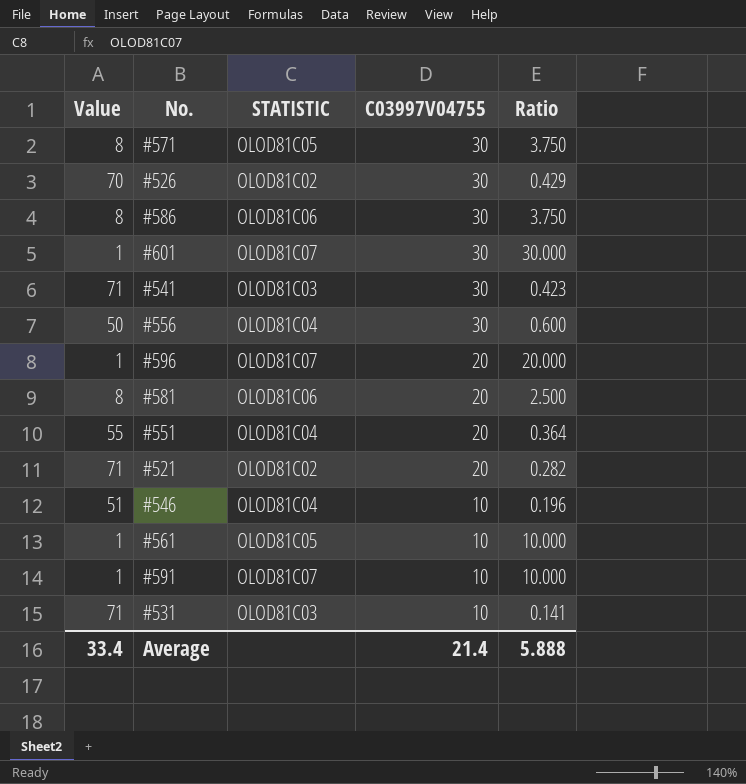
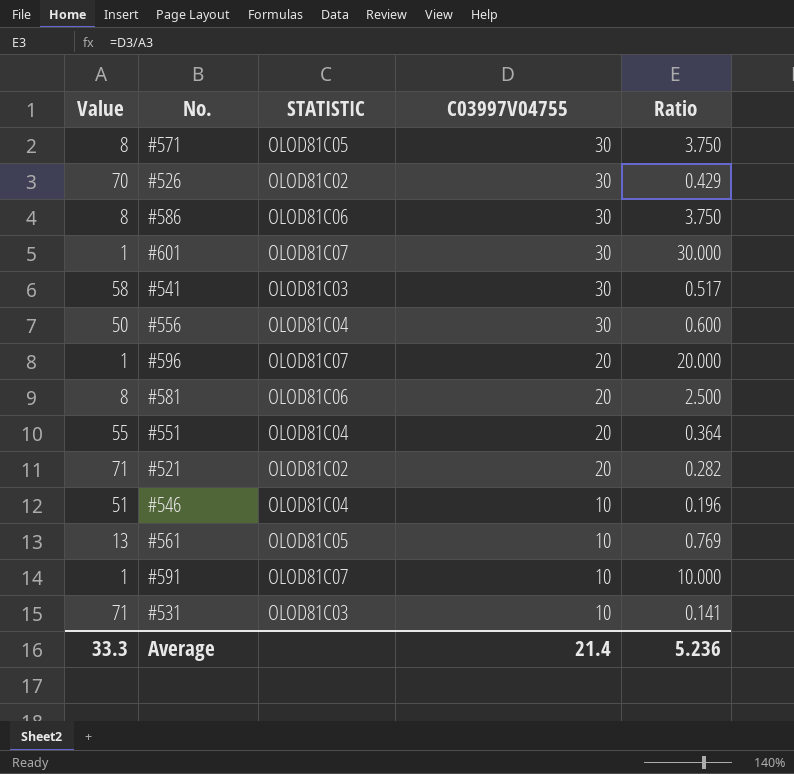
#541 | Value: 71 -> 58
#541 | Ratio: 0.423 -> 0.517
#561 | Value: 1 -> 13
#561 | Ratio: 10.000 -> 0.769
Average | Value: 33.4 -> 33.3
Average | Ratio: 5.888 -> 5.236

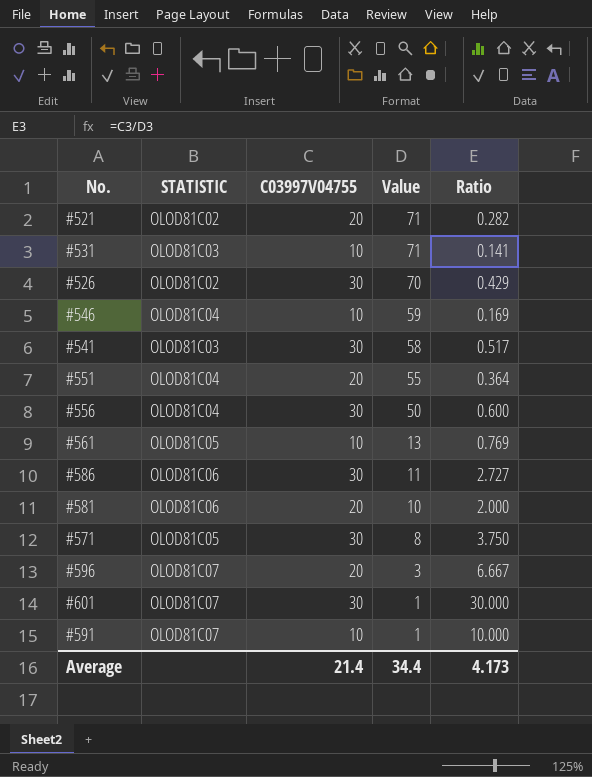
row order: C03997V04755 descending -> Value descending
column Value | position: 1 -> 4
#546 | Value: 51 -> 59
#546 | Ratio: 0.196 -> 0.169
#586 | Value: 8 -> 11
#586 | Ratio: 3.750 -> 2.727
#581 | Value: 8 -> 10
#581 | Ratio: 2.500 -> 2.000
#596 | Value: 1 -> 3
#596 | Ratio: 20.000 -> 6.667
Average | Value: 33.3 -> 34.4
Average | Ratio: 5.236 -> 4.173

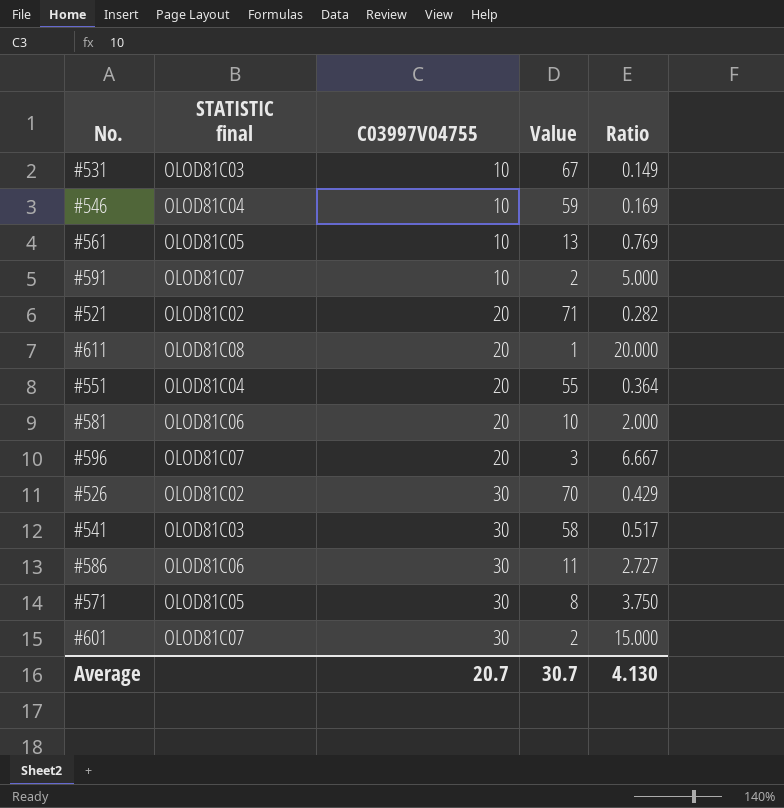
row order: Value descending -> C03997V04755 ascending
column name: STATISTIC -> STATISTIC final
row #556: OLOD81C04 | 30 | 50 | 0.600 -> none
#531 | Value: 71 -> 67
#531 | Ratio: 0.141 -> 0.149
#591 | Value: 1 -> 2
#591 | Ratio: 10.000 -> 5.000
row #611: none -> OLOD81C08 | 20 | 1 | 20.000
#601 | Value: 1 -> 2
#601 | Ratio: 30.000 -> 15.000
Average | C03997V04755: 21.4 -> 20.7
Average | Value: 34.4 -> 30.7
Average | Ratio: 4.173 -> 4.130

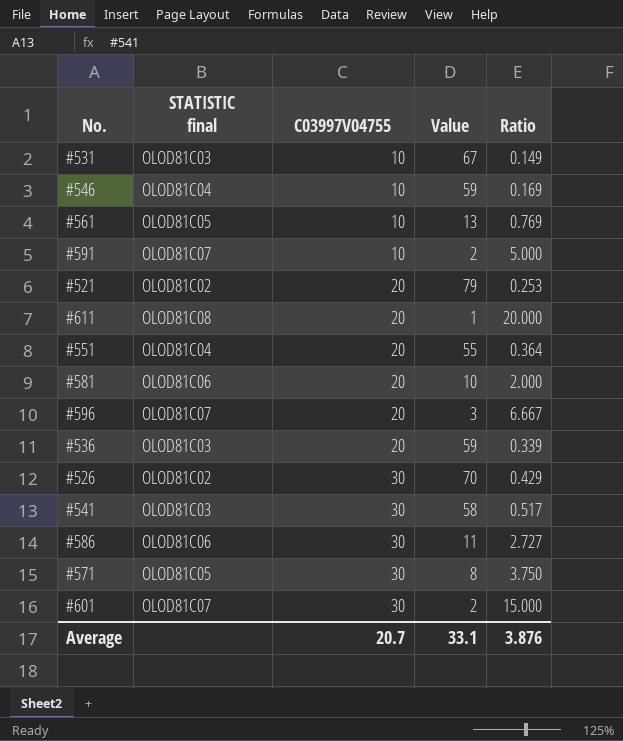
#521 | Value: 71 -> 79
#521 | Ratio: 0.282 -> 0.253
row #536: none -> OLOD81C03 | 20 | 59 | 0.339
Average | Value: 30.7 -> 33.1
Average | Ratio: 4.130 -> 3.876

